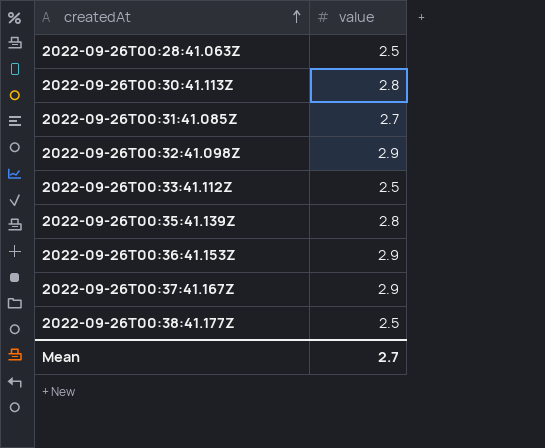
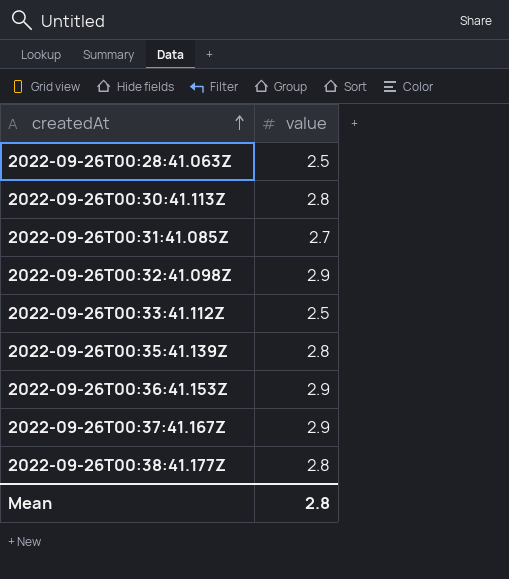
2022-09-26T00:38:41.177Z | value: 2.5 -> 2.8
Mean | value: 2.7 -> 2.8

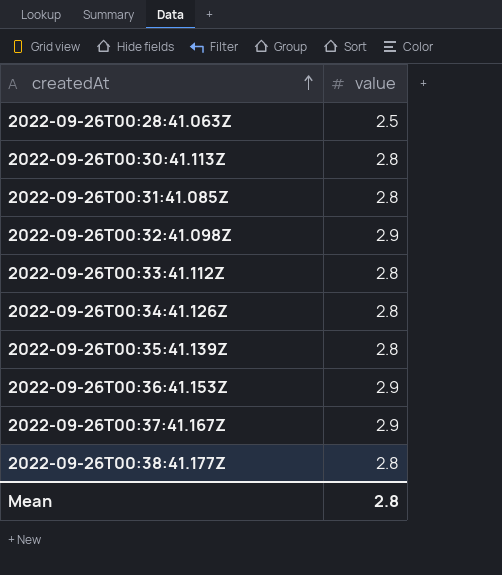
2022-09-26T00:31:41.085Z | value: 2.7 -> 2.8
2022-09-26T00:33:41.112Z | value: 2.5 -> 2.8
row 2022-09-26T00:34:41.126Z: none -> 2.8

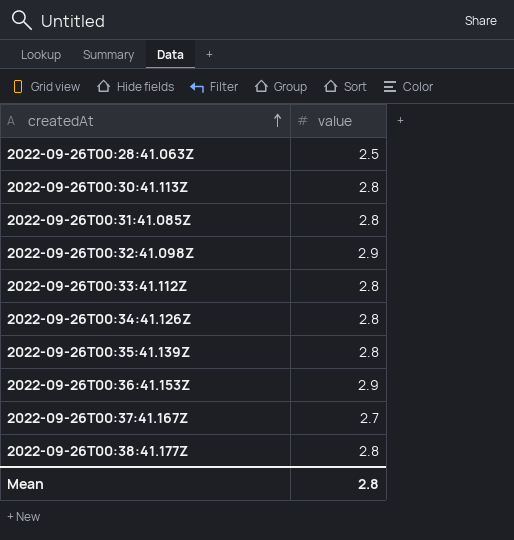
2022-09-26T00:37:41.167Z | value: 2.9 -> 2.7

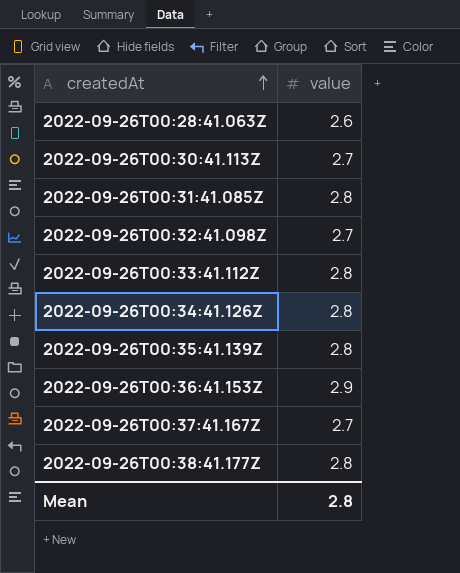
2022-09-26T00:28:41.063Z | value: 2.5 -> 2.6
2022-09-26T00:30:41.113Z | value: 2.8 -> 2.7
2022-09-26T00:32:41.098Z | value: 2.9 -> 2.7

